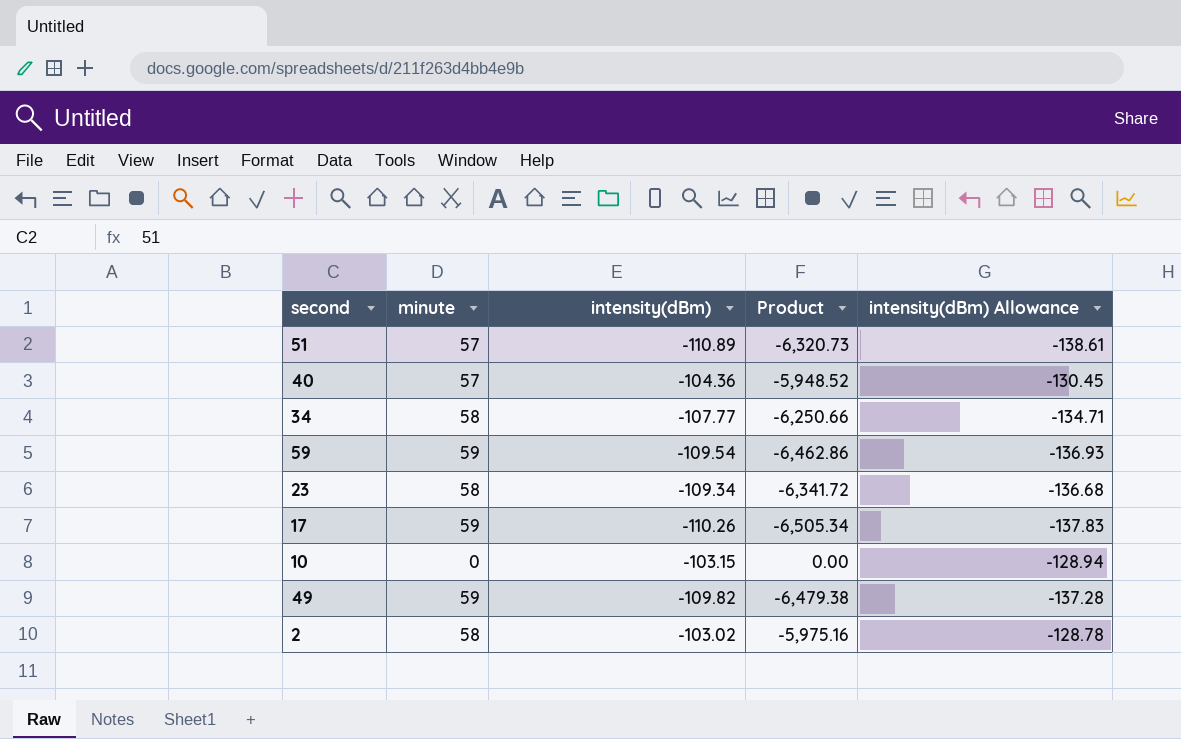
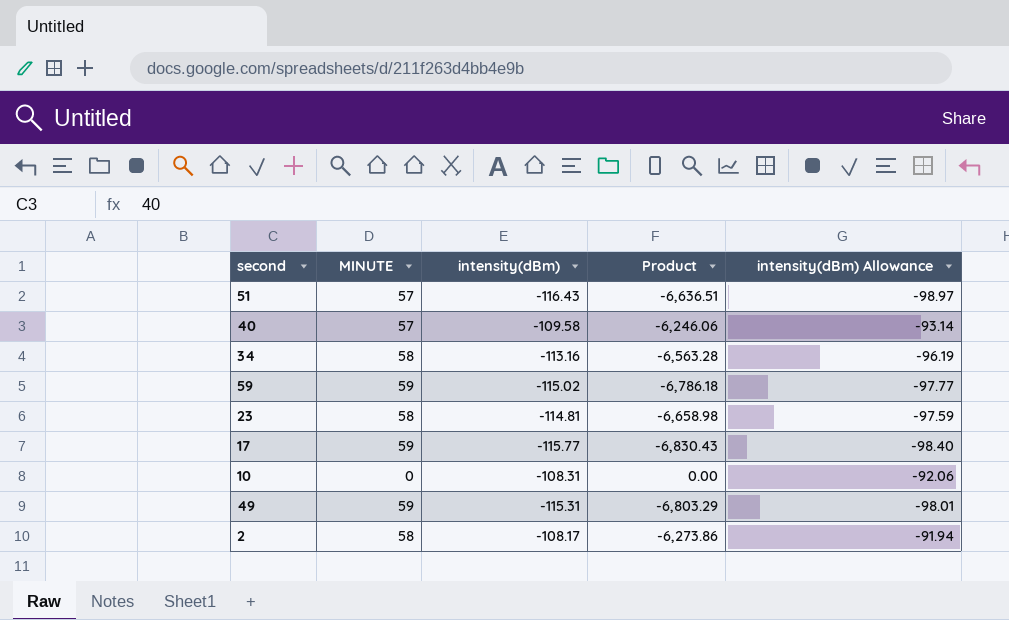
column name: minute -> MINUTE
column intensity(dBm) Allowance | formula: [intensity(dBm)] * 1.25 -> [intensity(dBm)] * 0.85
51 | intensity(dBm): -110.89 -> -116.43
51 | Product: -6,320.73 -> -6,636.51
40 | intensity(dBm): -104.36 -> -109.58
40 | Product: -5,948.52 -> -6,246.06
34 | intensity(dBm): -107.77 -> -113.16
34 | Product: -6,250.66 -> -6,563.28
59 | intensity(dBm): -109.54 -> -115.02
59 | Product: -6,462.86 -> -6,786.18
23 | intensity(dBm): -109.34 -> -114.81
23 | Product: -6,341.72 -> -6,658.98
17 | intensity(dBm): -110.26 -> -115.77
17 | Product: -6,505.34 -> -6,830.43
10 | intensity(dBm): -103.15 -> -108.31
49 | intensity(dBm): -109.82 -> -115.31
49 | Product: -6,479.38 -> -6,803.29
2 | intensity(dBm): -103.02 -> -108.17
2 | Product: -5,975.16 -> -6,273.86

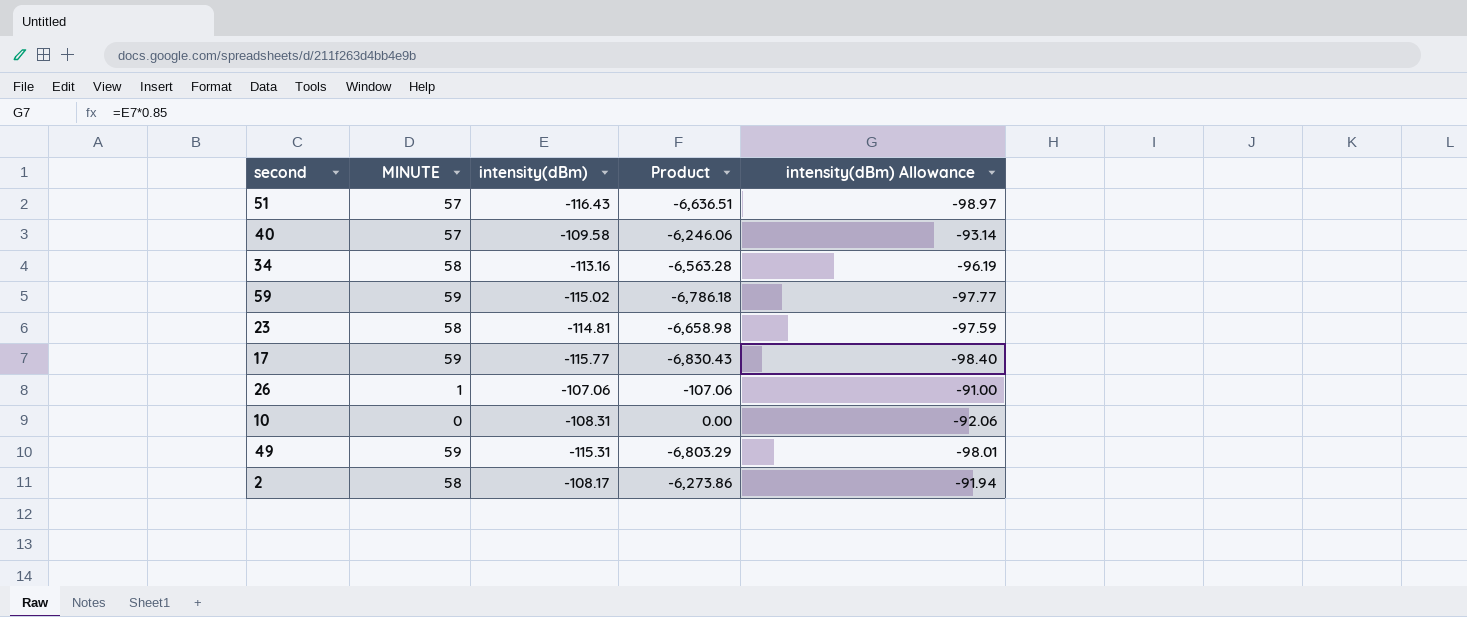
row 26: none -> 1 | -107.06 | -107.06 | -91.00

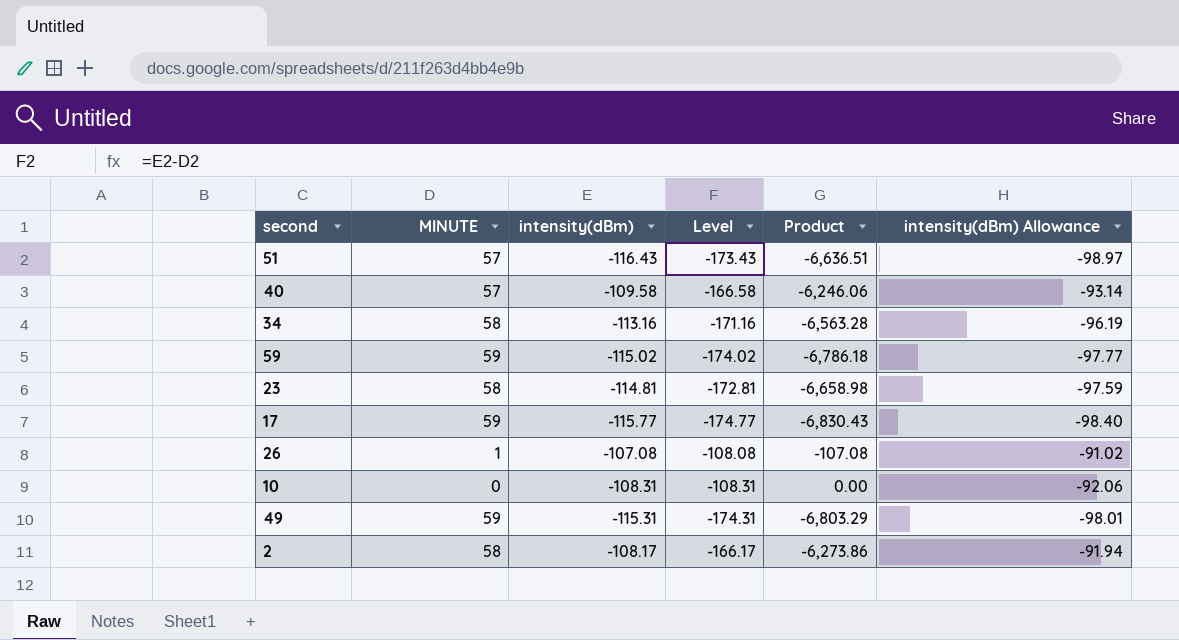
column Level | formula: none -> [intensity(dBm)] - [MINUTE]
26 | intensity(dBm): -107.06 -> -107.08
26 | Product: -107.06 -> -107.08
26 | intensity(dBm) Allowance: -91.00 -> -91.02

